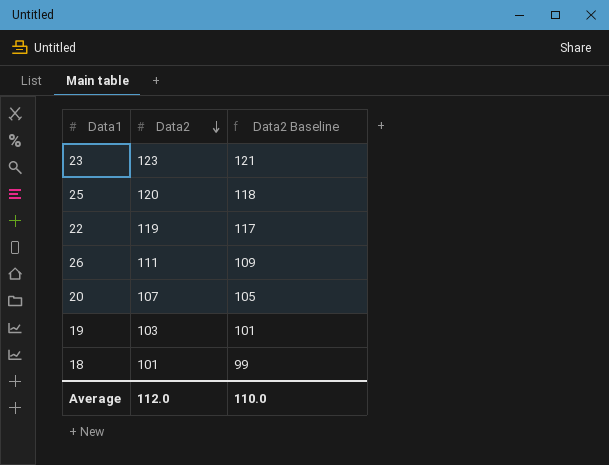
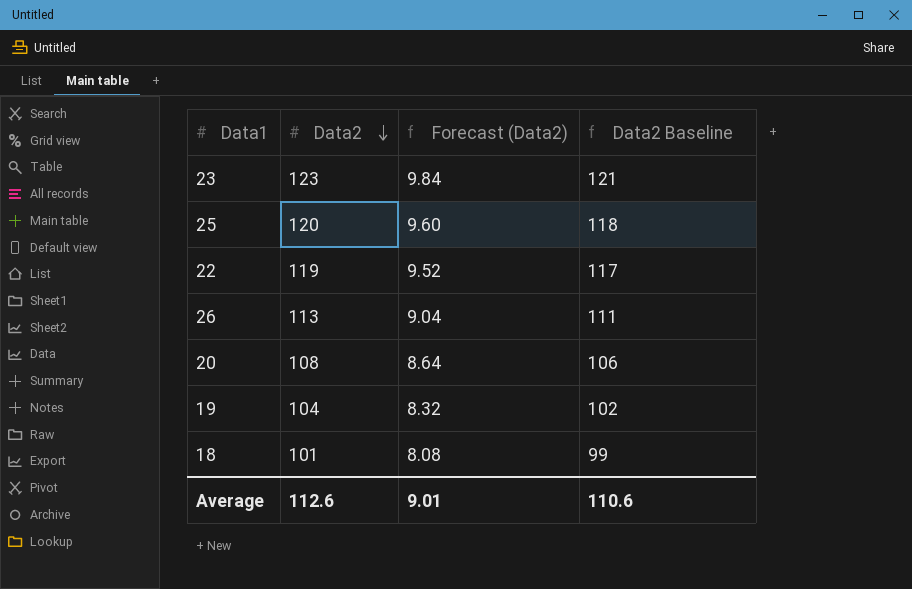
column Forecast (Data2) | formula: none -> [Data2] * 0.08
26 | Data2: 111 -> 113
26 | Data2 Baseline: 109 -> 111
20 | Data2: 107 -> 108
20 | Data2 Baseline: 105 -> 106
19 | Data2: 103 -> 104
19 | Data2 Baseline: 101 -> 102
Average | Data2: 112.0 -> 112.6
Average | Data2 Baseline: 110.0 -> 110.6

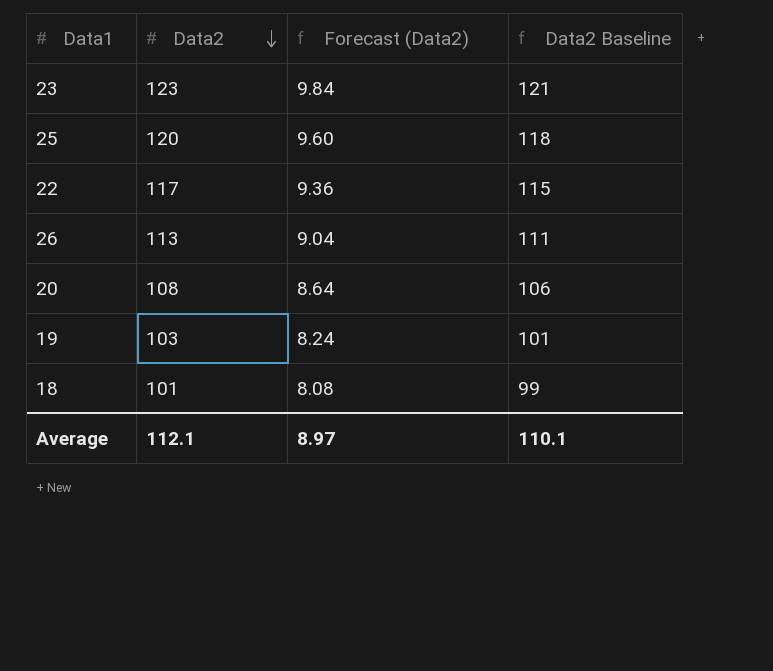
22 | Data2: 119 -> 117
22 | Forecast (Data2): 9.52 -> 9.36
22 | Data2 Baseline: 117 -> 115
19 | Data2: 104 -> 103
19 | Forecast (Data2): 8.32 -> 8.24
19 | Data2 Baseline: 102 -> 101
Average | Data2: 112.6 -> 112.1
Average | Forecast (Data2): 9.01 -> 8.97
Average | Data2 Baseline: 110.6 -> 110.1

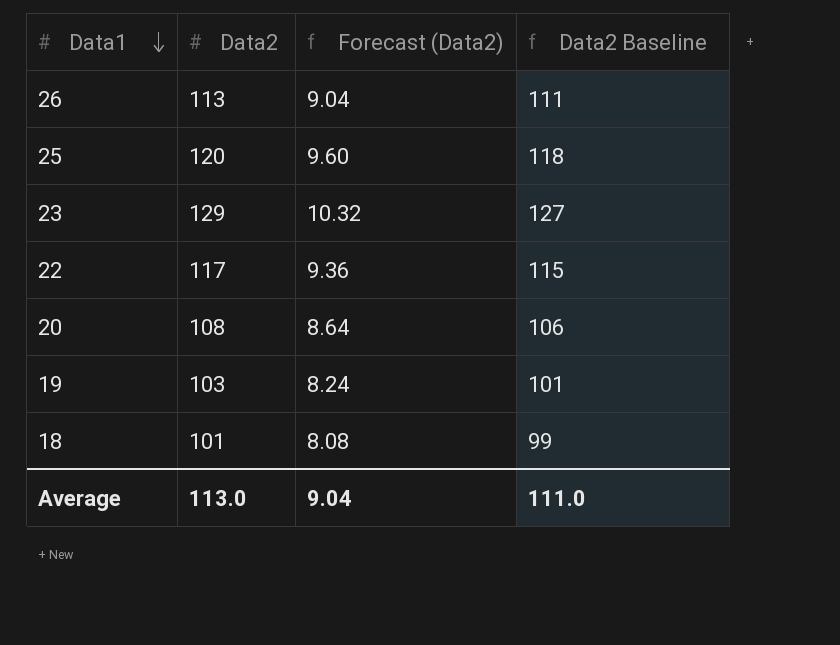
row order: Data2 descending -> Data1 descending
23 | Data2: 123 -> 129
23 | Forecast (Data2): 9.84 -> 10.32
23 | Data2 Baseline: 121 -> 127
Average | Data2: 112.1 -> 113.0
Average | Forecast (Data2): 8.97 -> 9.04
Average | Data2 Baseline: 110.1 -> 111.0

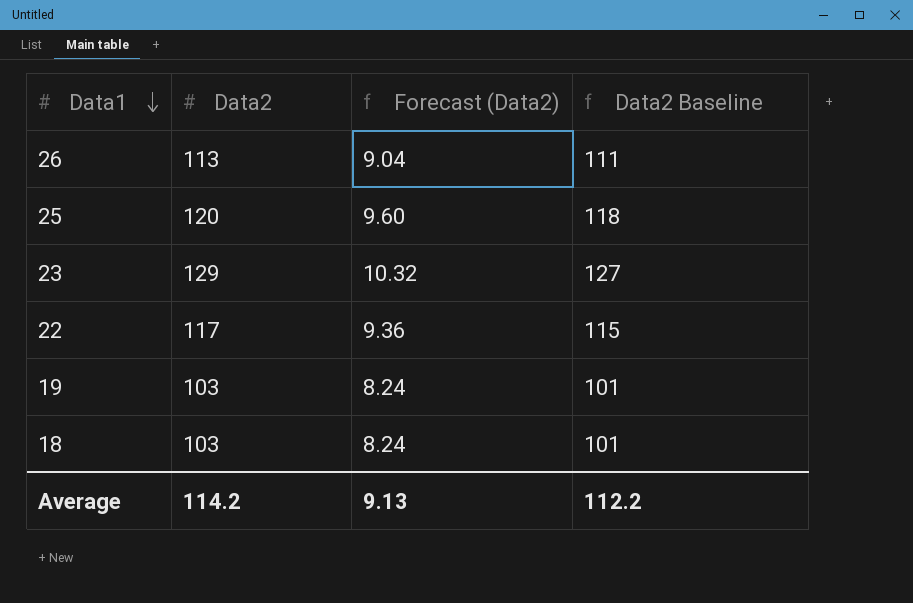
row 20: 108 | 8.64 | 106 -> none
18 | Data2: 101 -> 103
18 | Forecast (Data2): 8.08 -> 8.24
18 | Data2 Baseline: 99 -> 101
Average | Data2: 113.0 -> 114.2
Average | Forecast (Data2): 9.04 -> 9.13
Average | Data2 Baseline: 111.0 -> 112.2

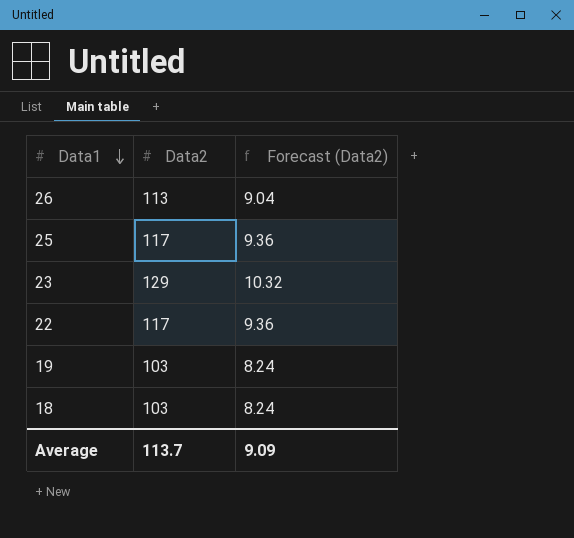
column Data2 Baseline | formula: [Data2] - 2 -> none
25 | Data2: 120 -> 117
25 | Forecast (Data2): 9.60 -> 9.36
Average | Data2: 114.2 -> 113.7
Average | Forecast (Data2): 9.13 -> 9.09

